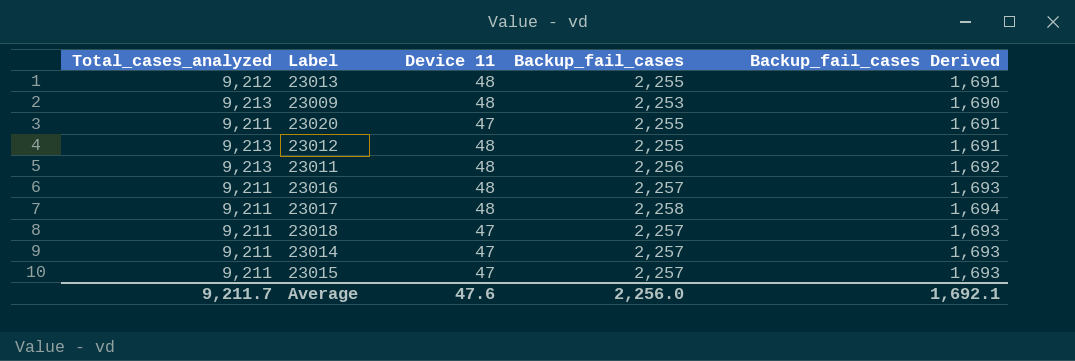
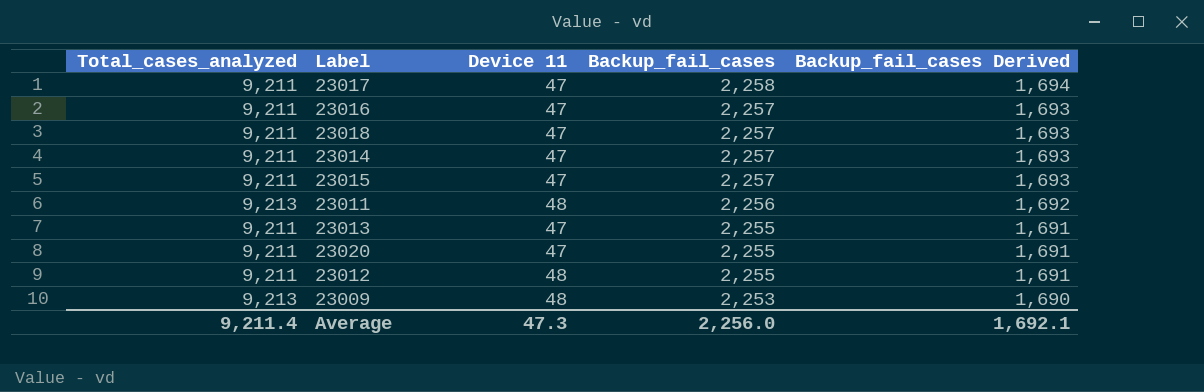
row order: none -> Backup_fail_cases descending
23017 | Device 11: 48 -> 47
23016 | Device 11: 48 -> 47
23013 | Total_cases_analyzed: 9,212 -> 9,211
23013 | Device 11: 48 -> 47
23012 | Total_cases_analyzed: 9,213 -> 9,211
Average | Total_cases_analyzed: 9,211.7 -> 9,211.4
Average | Device 11: 47.6 -> 47.3

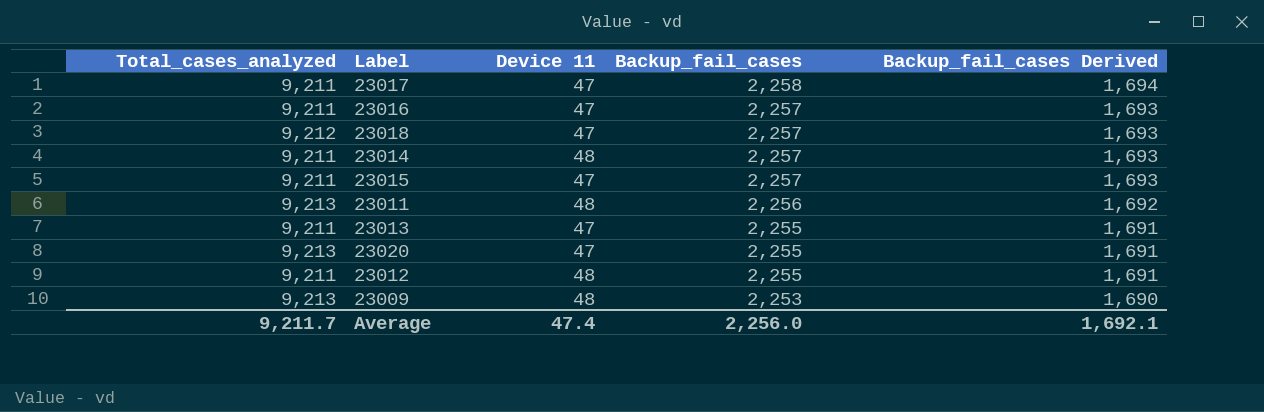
23018 | Total_cases_analyzed: 9,211 -> 9,212
23014 | Device 11: 47 -> 48
23020 | Total_cases_analyzed: 9,211 -> 9,213
Average | Total_cases_analyzed: 9,211.4 -> 9,211.7
Average | Device 11: 47.3 -> 47.4

